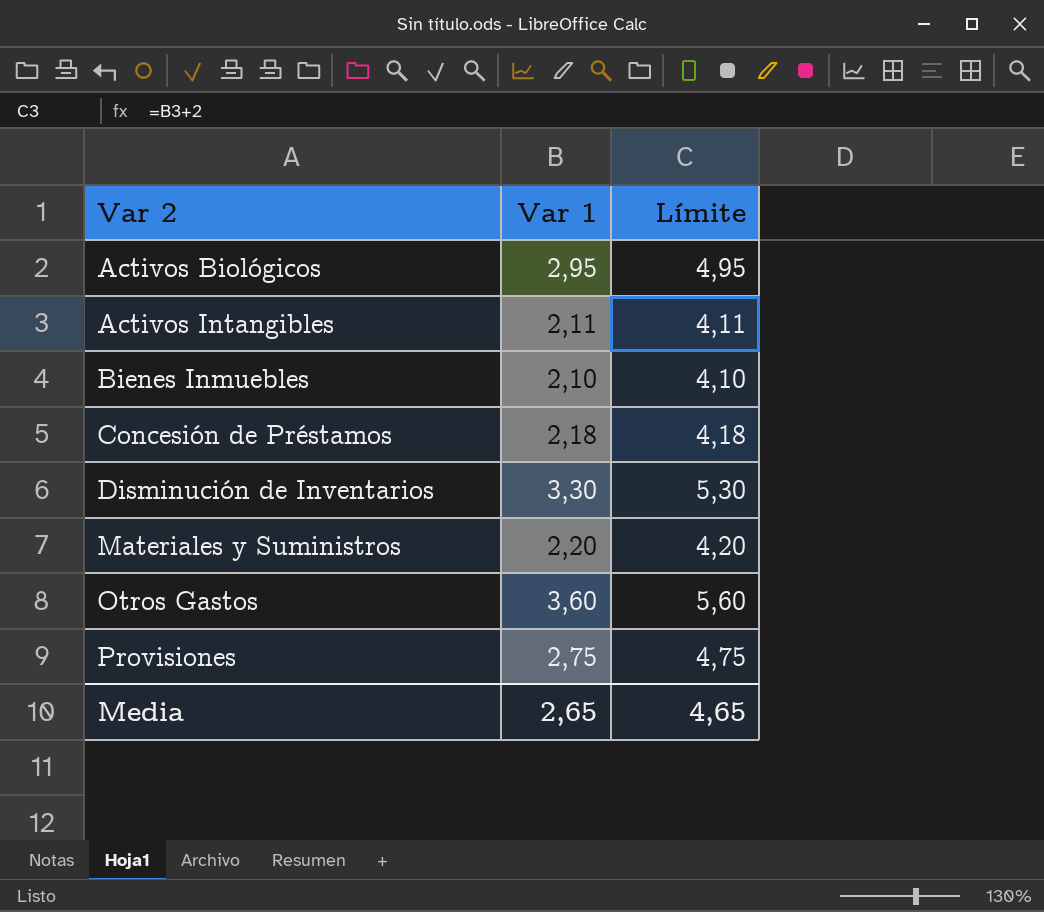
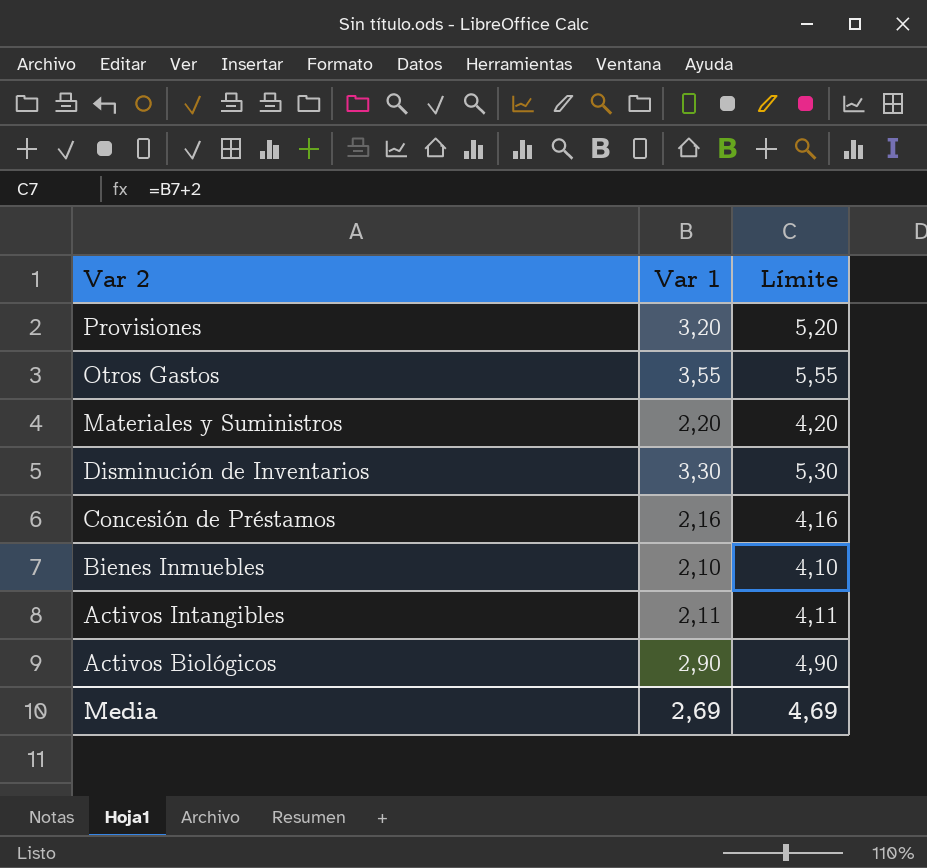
row order: Var 2 ascending -> Var 2 descending
Provisiones | Var 1: 2,75 -> 3,20
Provisiones | Límite: 4,75 -> 5,20
Otros Gastos | Var 1: 3,60 -> 3,55
Otros Gastos | Límite: 5,60 -> 5,55
Concesión de Préstamos | Var 1: 2,18 -> 2,16
Concesión de Préstamos | Límite: 4,18 -> 4,16
Activos Biológicos | Var 1: 2,95 -> 2,90
Activos Biológicos | Límite: 4,95 -> 4,90
Media | Var 1: 2,65 -> 2,69
Media | Límite: 4,65 -> 4,69

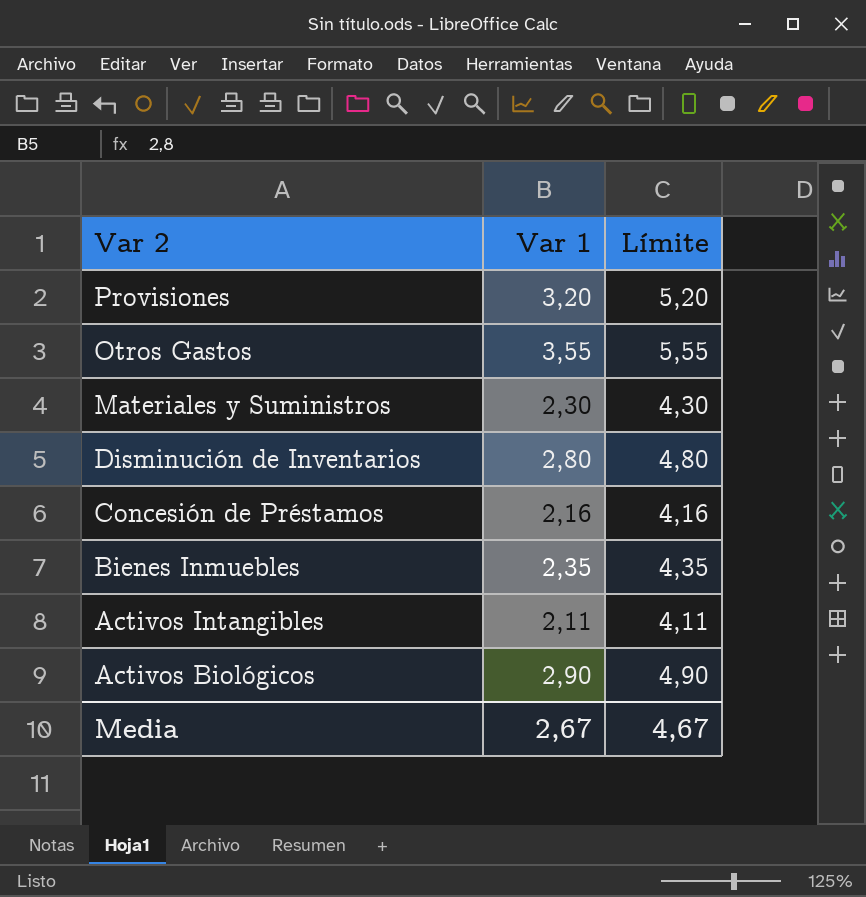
Materiales y Suministros | Var 1: 2,20 -> 2,30
Materiales y Suministros | Límite: 4,20 -> 4,30
Disminución de Inventarios | Var 1: 3,30 -> 2,80
Disminución de Inventarios | Límite: 5,30 -> 4,80
Bienes Inmuebles | Var 1: 2,10 -> 2,35
Bienes Inmuebles | Límite: 4,10 -> 4,35
Media | Var 1: 2,69 -> 2,67
Media | Límite: 4,69 -> 4,67

